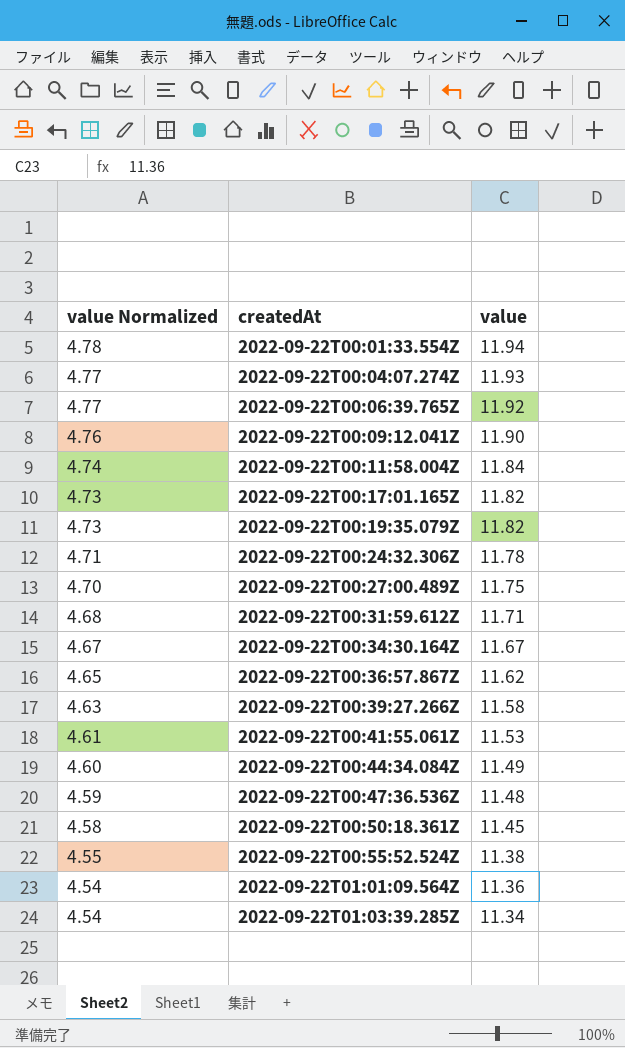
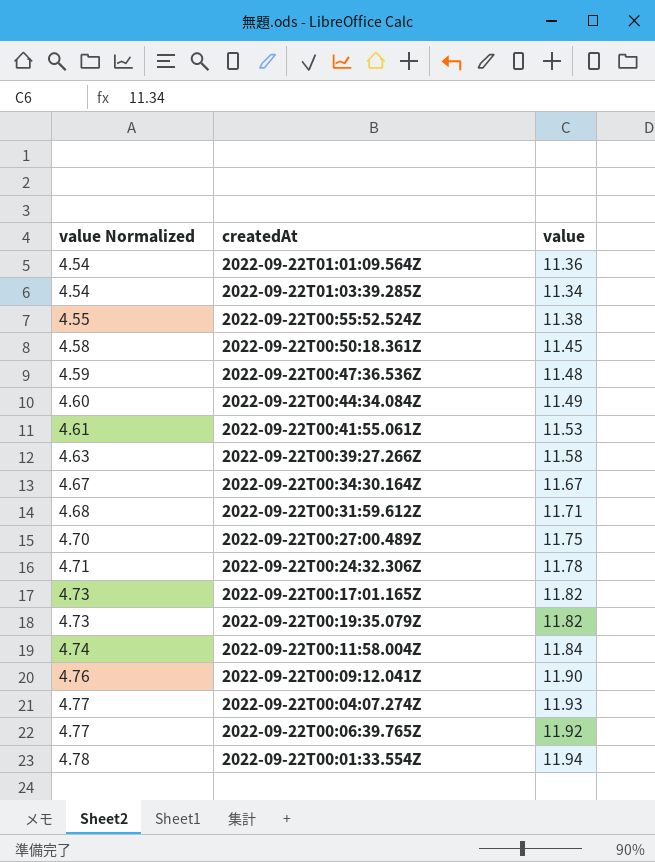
row order: value Normalized descending -> value Normalized ascending
row 2022-09-22T00:36:57.867Z: 4.65 | 11.62 -> none

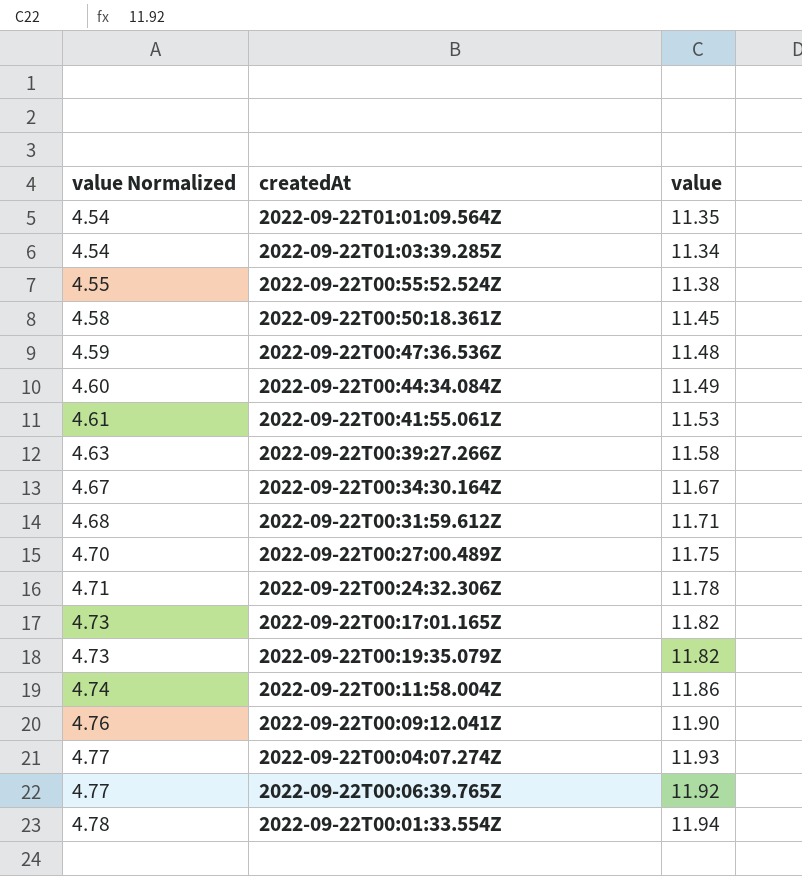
2022-09-22T01:01:09.564Z | value: 11.36 -> 11.35
2022-09-22T00:11:58.004Z | value: 11.84 -> 11.86

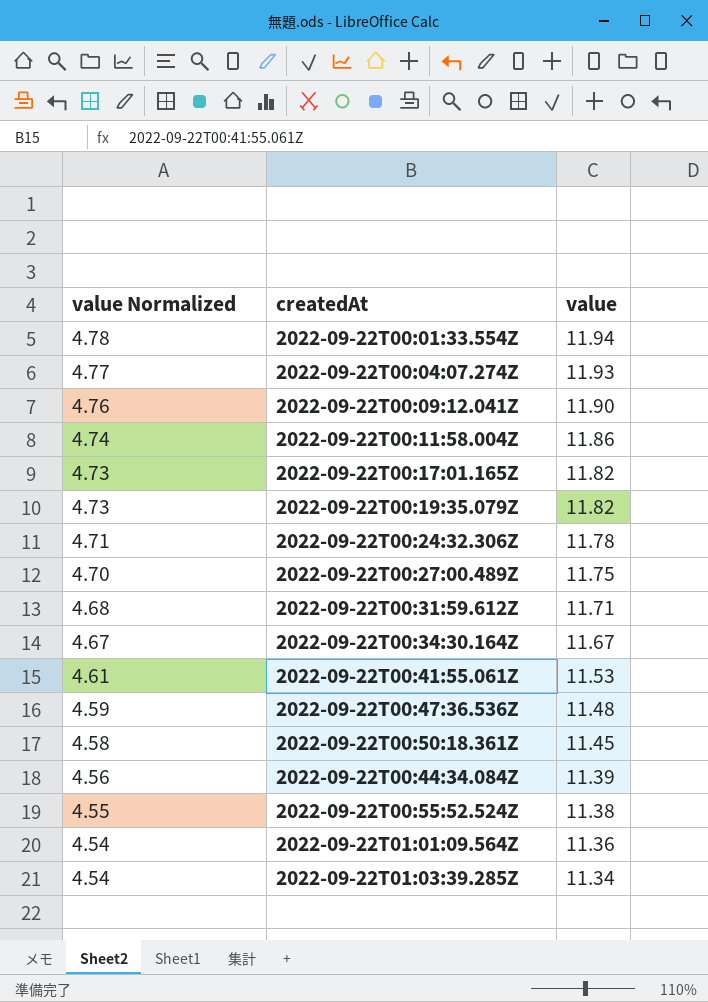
row order: value Normalized ascending -> value Normalized descending
row 2022-09-22T00:39:27.266Z: 4.63 | 11.58 -> none
row 2022-09-22T00:06:39.765Z: 4.77 | 11.92 -> none
2022-09-22T00:44:34.084Z | value Normalized: 4.60 -> 4.56
2022-09-22T00:44:34.084Z | value: 11.49 -> 11.39
2022-09-22T01:01:09.564Z | value: 11.35 -> 11.36

